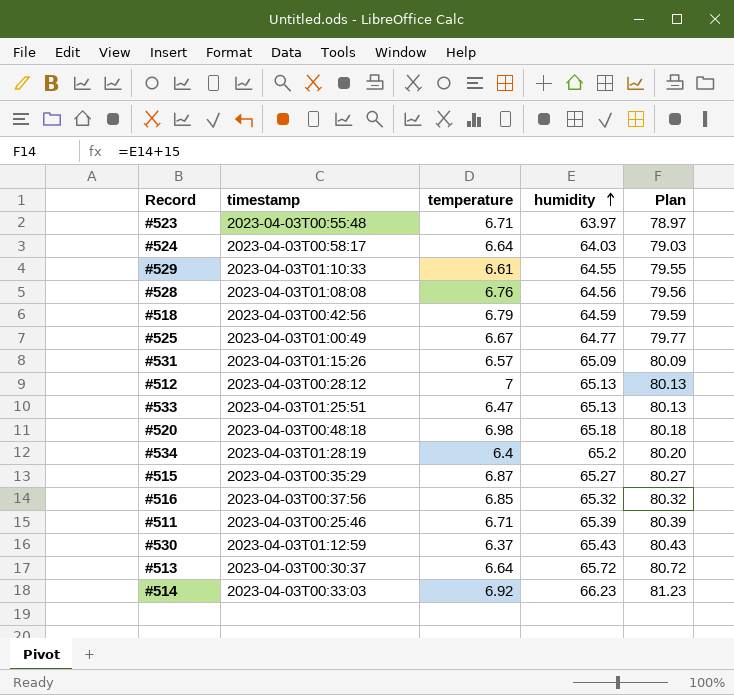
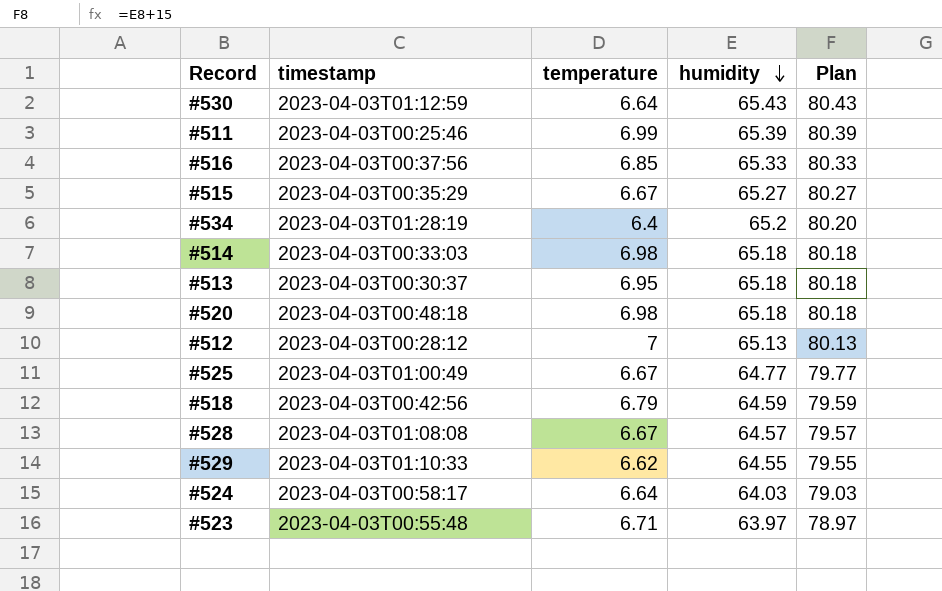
row order: humidity ascending -> humidity descending
row #531: 2023-04-03T01:15:26 | 6.57 | 65.09 | 80.09 -> none
row #533: 2023-04-03T01:25:51 | 6.47 | 65.13 | 80.13 -> none
#530 | temperature: 6.37 -> 6.64
#511 | temperature: 6.71 -> 6.99
#516 | humidity: 65.32 -> 65.33
#516 | Plan: 80.32 -> 80.33
#515 | temperature: 6.87 -> 6.67
#514 | temperature: 6.92 -> 6.98
#514 | humidity: 66.23 -> 65.18
#514 | Plan: 81.23 -> 80.18
#513 | temperature: 6.64 -> 6.95
#513 | humidity: 65.72 -> 65.18
#513 | Plan: 80.72 -> 80.18
#528 | temperature: 6.76 -> 6.67
#528 | humidity: 64.56 -> 64.57
#528 | Plan: 79.56 -> 79.57
#529 | temperature: 6.61 -> 6.62

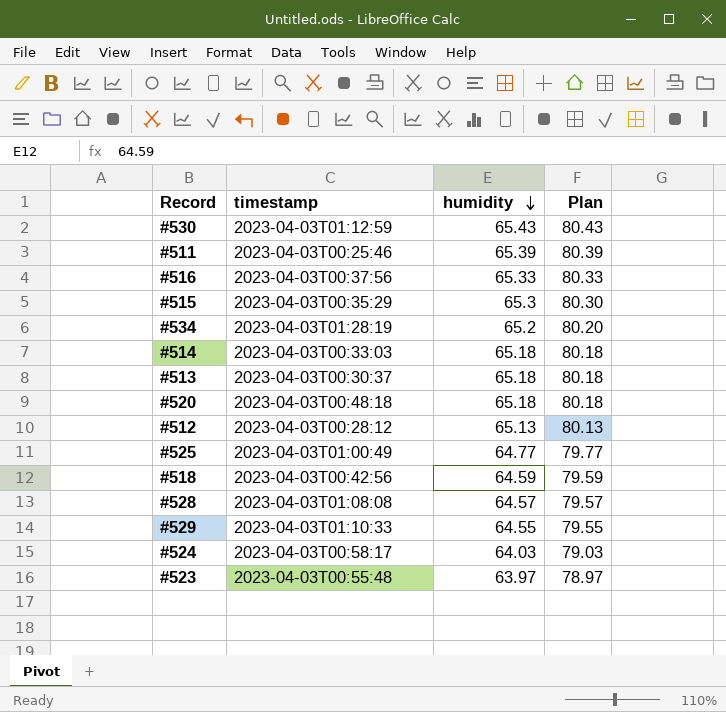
column temperature | position: 3 -> none
#515 | humidity: 65.27 -> 65.3
#515 | Plan: 80.27 -> 80.30

